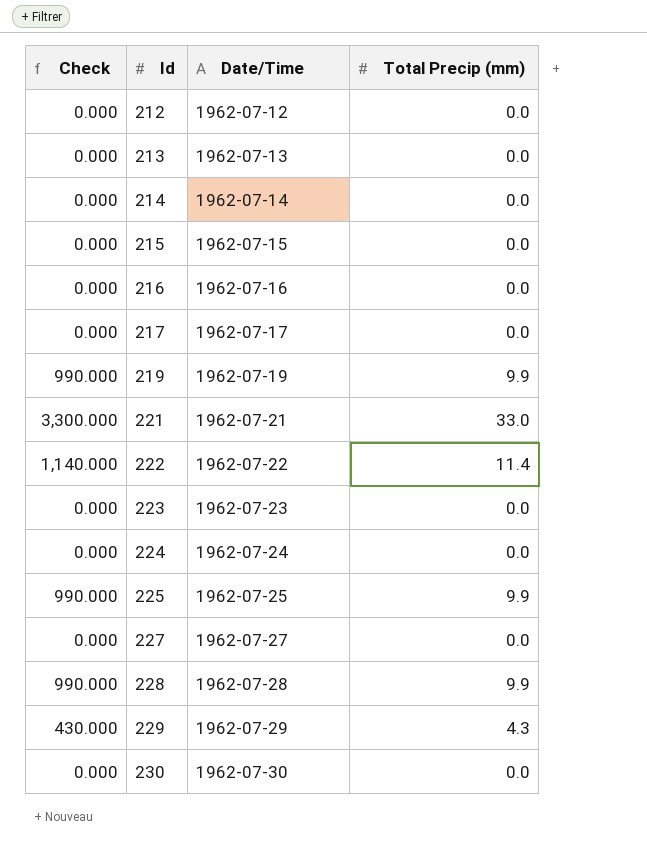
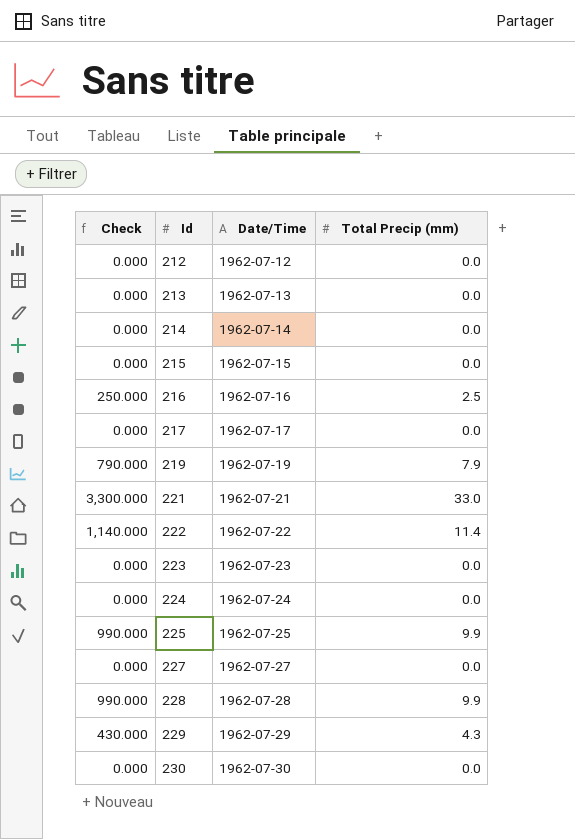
216 | Check: 0.000 -> 250.000
216 | Total Precip (mm): 0.0 -> 2.5
219 | Check: 990.000 -> 790.000
219 | Total Precip (mm): 9.9 -> 7.9

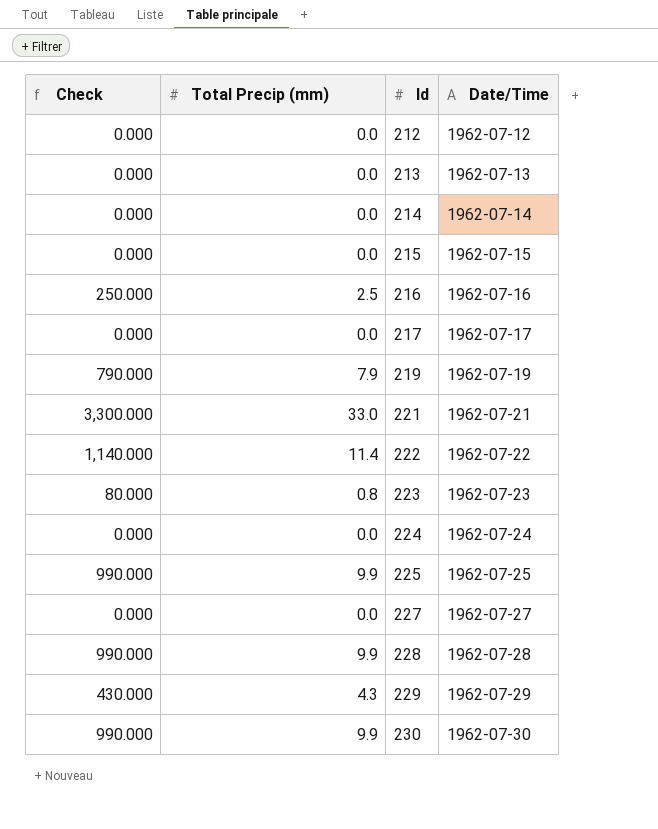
column Total Precip (mm) | position: 4 -> 2
223 | Check: 0.000 -> 80.000
223 | Total Precip (mm): 0.0 -> 0.8
230 | Check: 0.000 -> 990.000
230 | Total Precip (mm): 0.0 -> 9.9

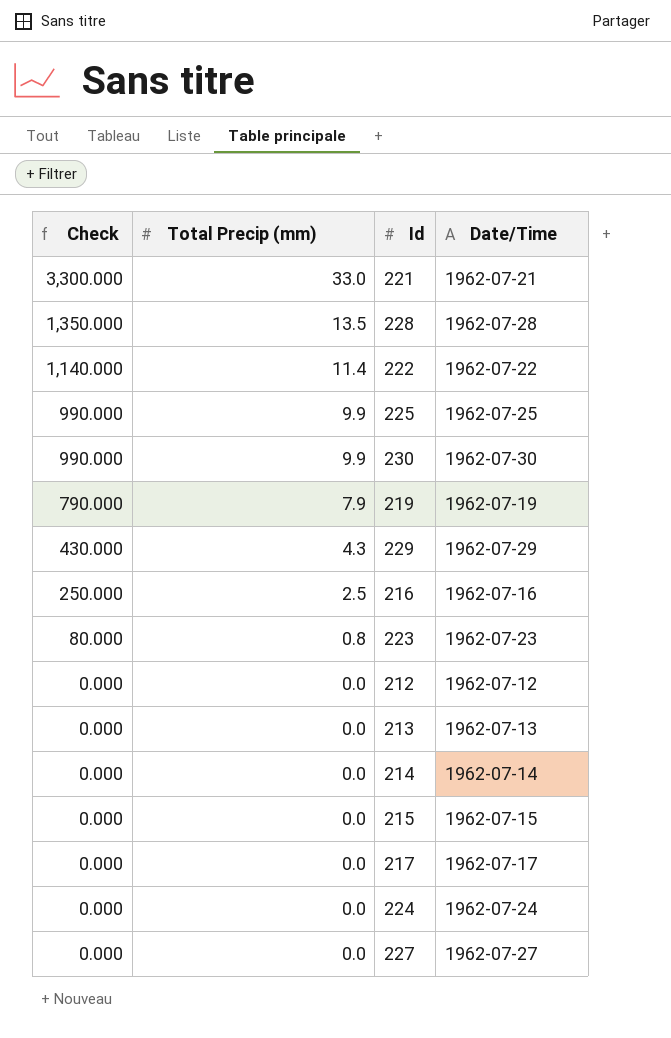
row order: Id ascending -> Check descending
228 | Check: 990.000 -> 1,350.000
228 | Total Precip (mm): 9.9 -> 13.5

